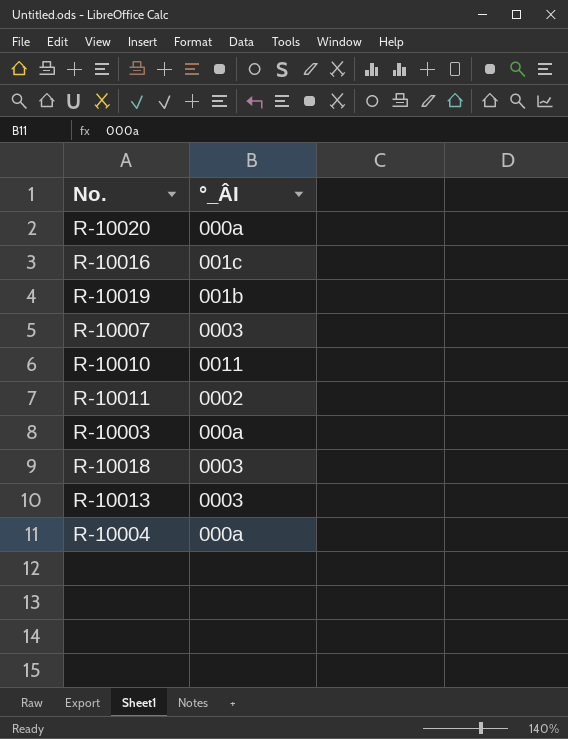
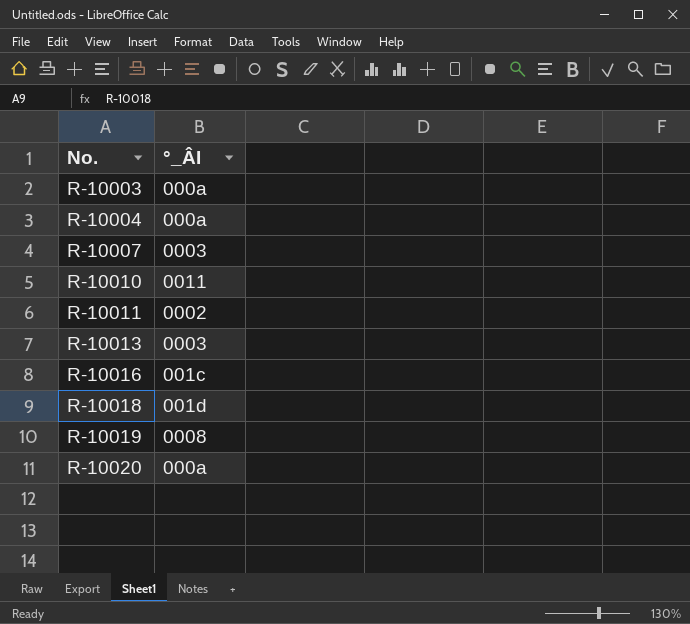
row order: none -> No. ascending
R-10018 | °_ÂI: 0003 -> 001d
R-10019 | °_ÂI: 001b -> 0008

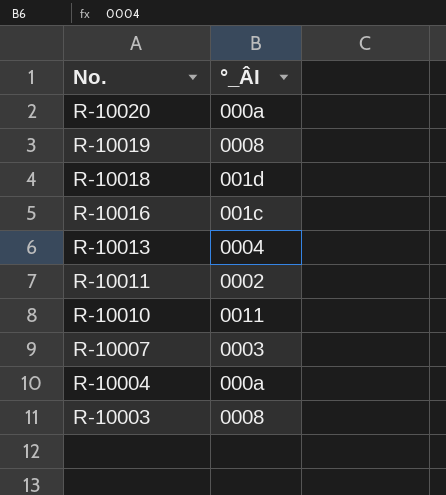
row order: No. ascending -> No. descending
R-10013 | °_ÂI: 0003 -> 0004
R-10003 | °_ÂI: 000a -> 0008

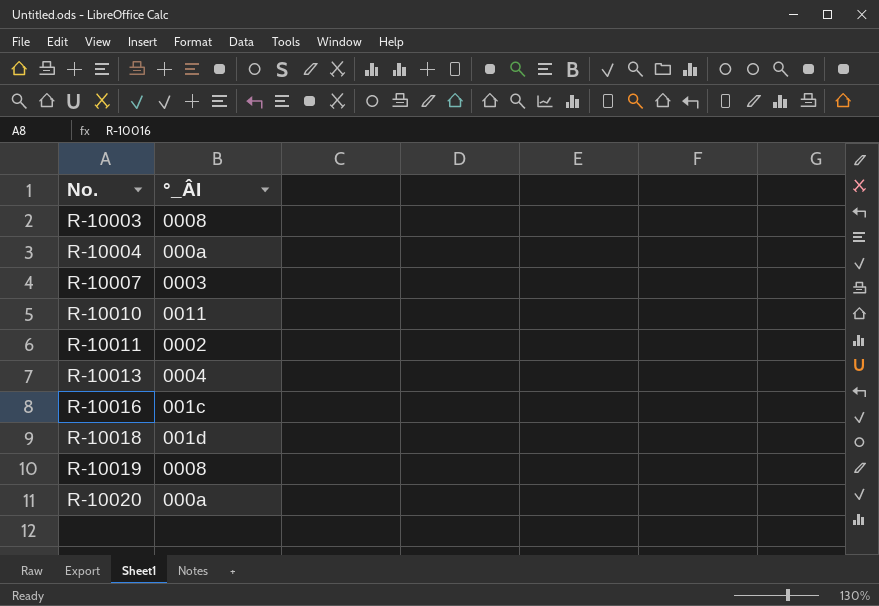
row order: No. descending -> No. ascending

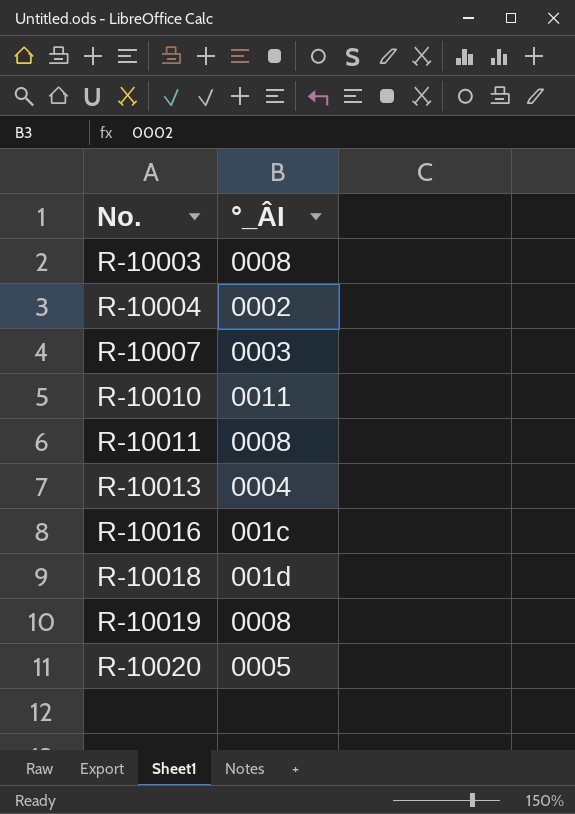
R-10004 | °_ÂI: 000a -> 0002
R-10011 | °_ÂI: 0002 -> 0008
R-10020 | °_ÂI: 000a -> 0005

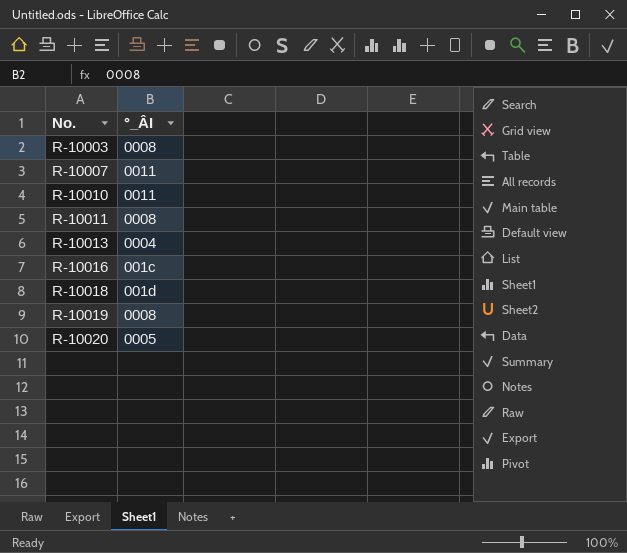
row R-10004: 0002 -> none
R-10007 | °_ÂI: 0003 -> 0011

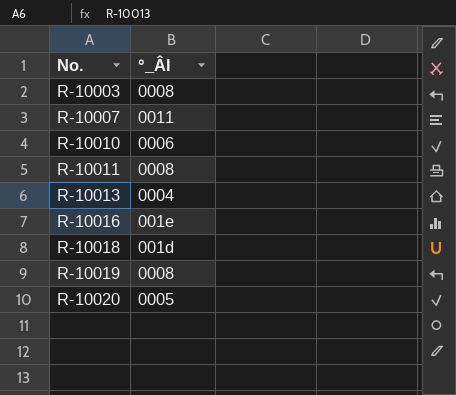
R-10010 | °_ÂI: 0011 -> 0006
R-10016 | °_ÂI: 001c -> 001e

